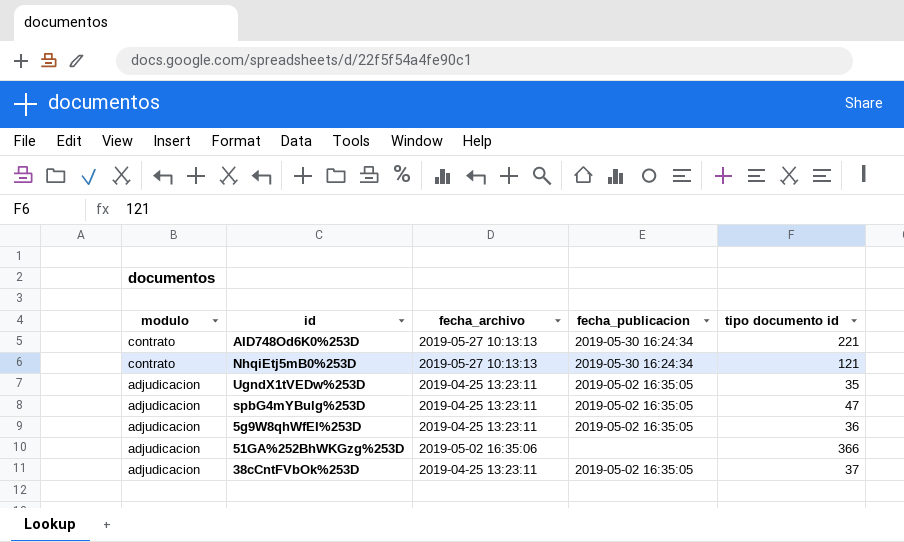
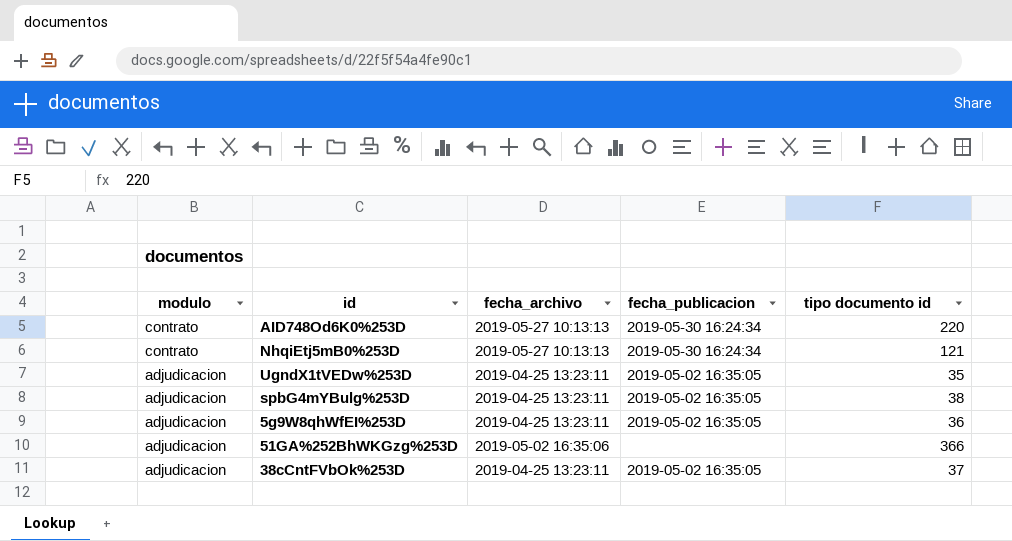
AID748Od6K0%253D | tipo documento id: 221 -> 220
spbG4mYBulg%253D | tipo documento id: 47 -> 38

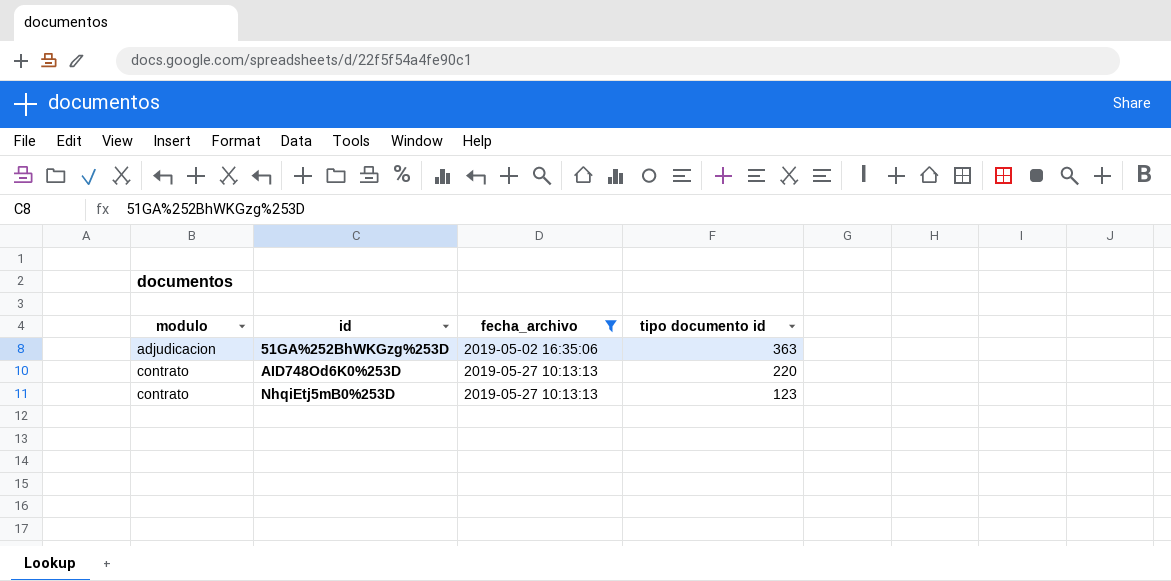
filter: none -> fecha_archivo != 2019-04-25 13:23:11
row order: modulo descending -> modulo ascending
column fecha_publicacion | position: 4 -> none
51GA%252BhWKGzg%253D | tipo documento id: 366 -> 363
NhqiEtj5mB0%253D | tipo documento id: 121 -> 123

